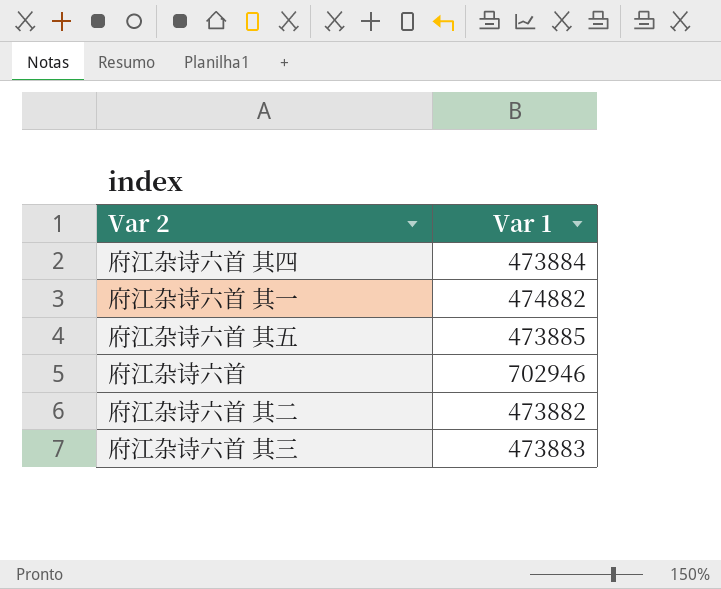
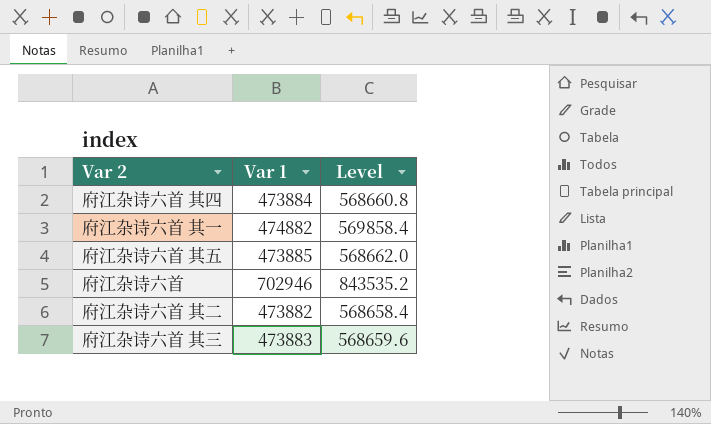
column Level | formula: none -> [Var 1] * 1.2

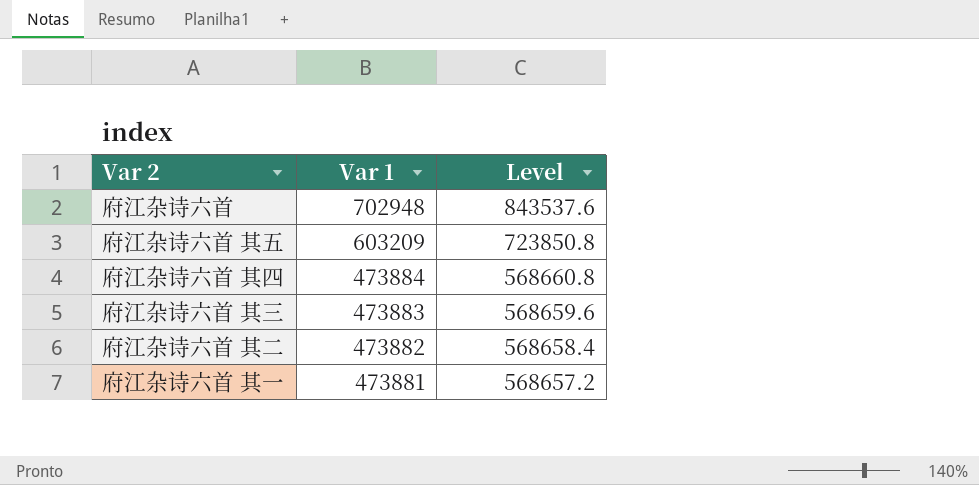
row order: none -> Var 1 descending
府江杂诗六首 | Var 1: 702946 -> 702948
府江杂诗六首 | Level: 843535.2 -> 843537.6
府江杂诗六首 其五 | Var 1: 473885 -> 603209
府江杂诗六首 其五 | Level: 568662.0 -> 723850.8
府江杂诗六首 其一 | Var 1: 474882 -> 473881
府江杂诗六首 其一 | Level: 569858.4 -> 568657.2

